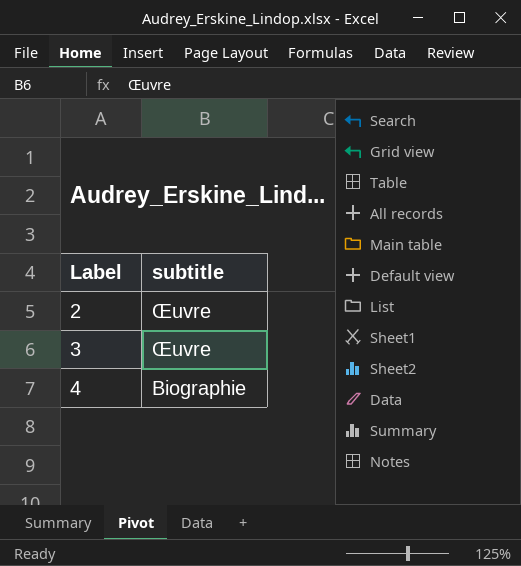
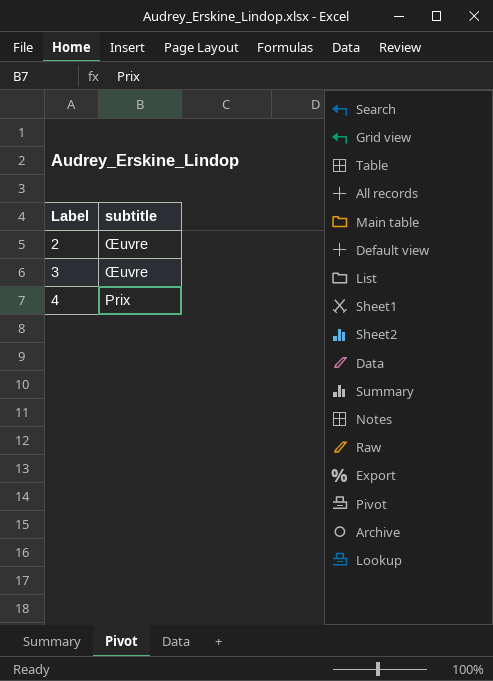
4 | subtitle: Biographie -> Prix

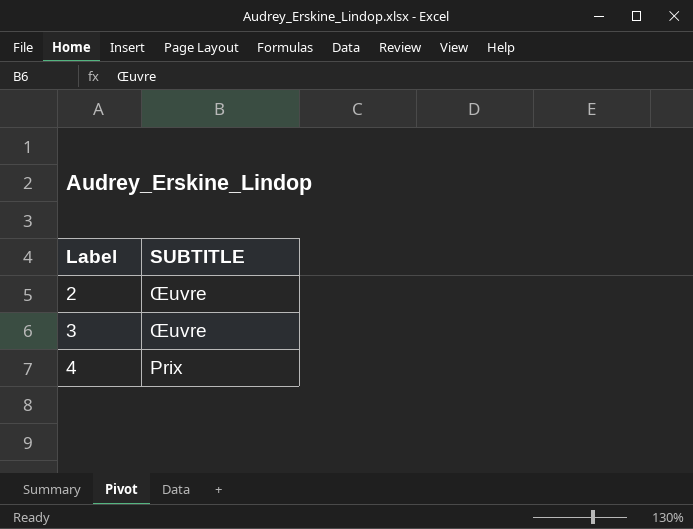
column name: subtitle -> SUBTITLE

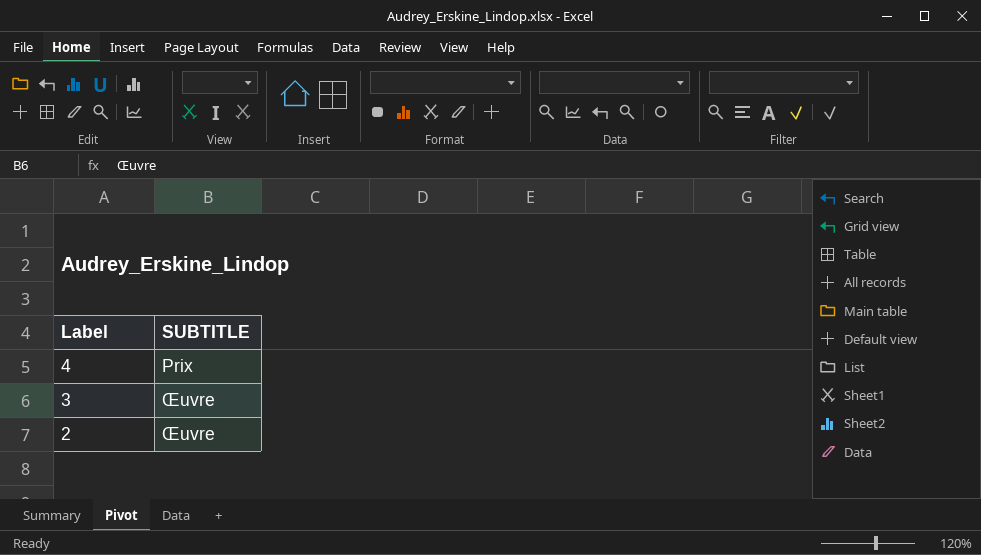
row order: Label ascending -> Label descending

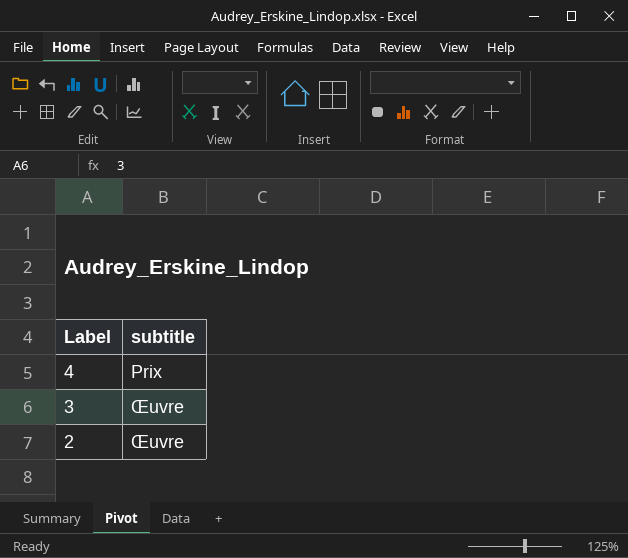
column name: SUBTITLE -> subtitle

